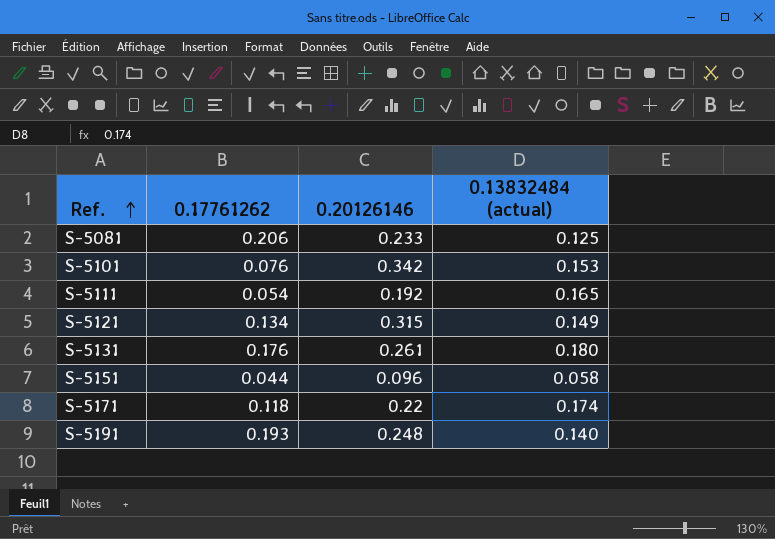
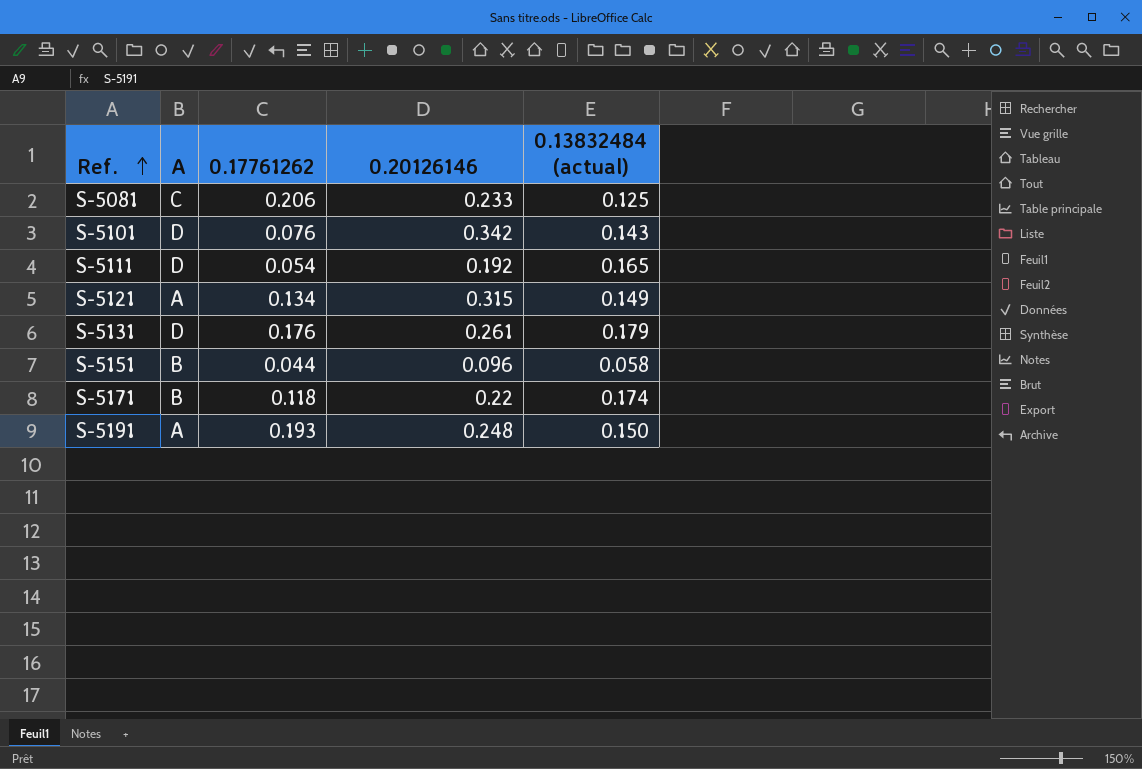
column A | position: none -> 2
S-5101 | 0.13832484 (actual): 0.153 -> 0.143
S-5131 | 0.13832484 (actual): 0.180 -> 0.179
S-5191 | 0.13832484 (actual): 0.140 -> 0.150

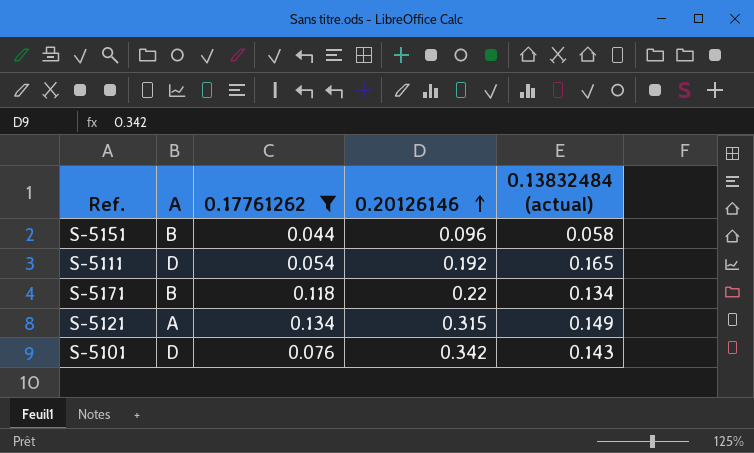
filter: none -> 0.17761262 <= 0.134
row order: Ref. ascending -> 0.20126146 ascending
S-5171 | 0.13832484 (actual): 0.174 -> 0.134

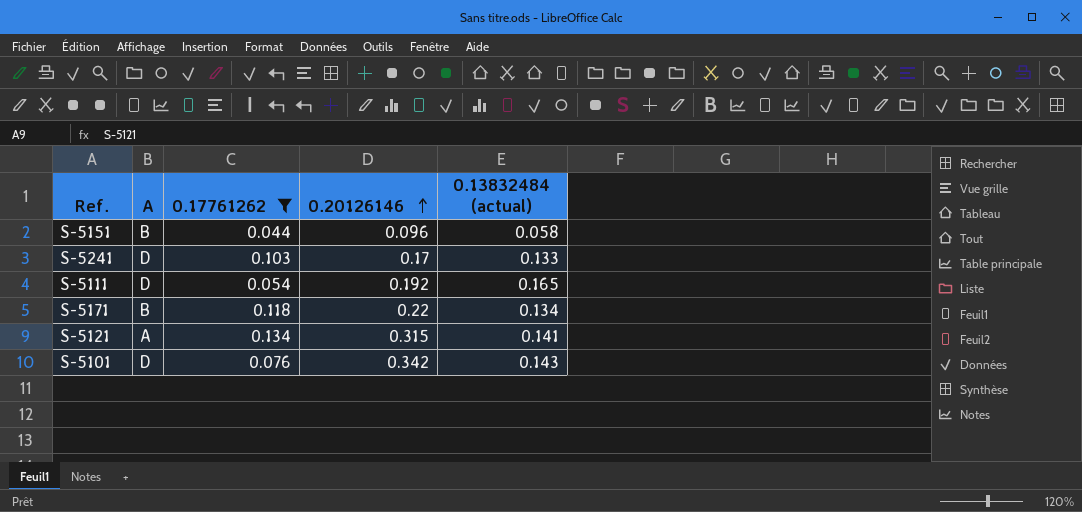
row S-5241: none -> D | 0.103 | 0.17 | 0.133
S-5121 | 0.13832484 (actual): 0.149 -> 0.141

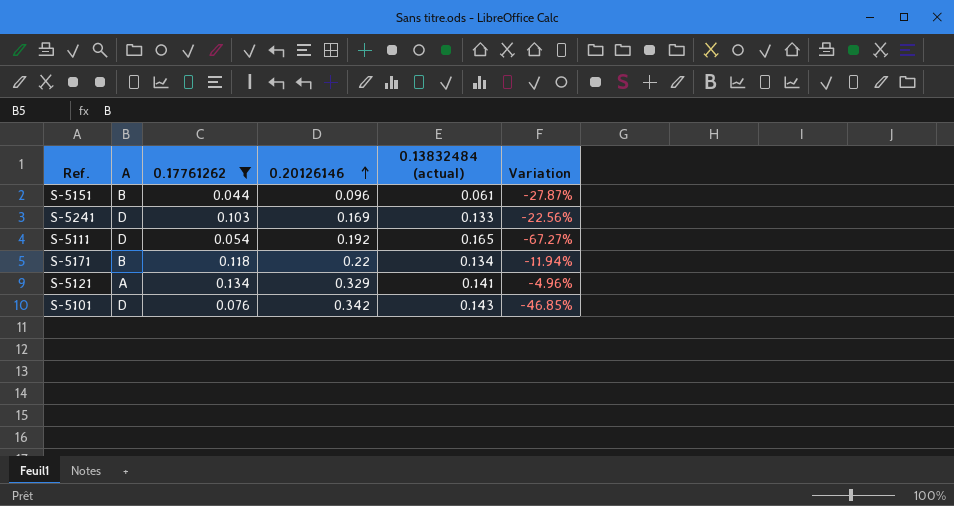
column Variation | formula: none -> ([0.17761262] - [0.13832484 (actual)]) / [0.13832484 (actual)]
S-5151 | 0.13832484 (actual): 0.058 -> 0.061
S-5241 | 0.20126146: 0.17 -> 0.169
S-5121 | 0.20126146: 0.315 -> 0.329

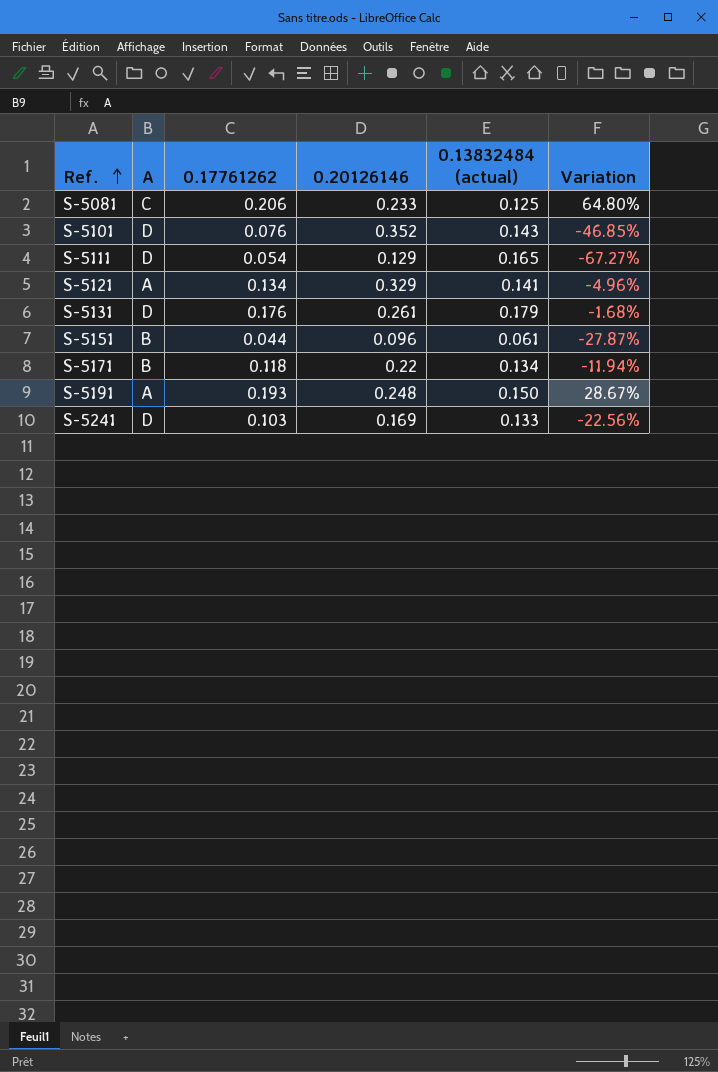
filter: 0.17761262 <= 0.134 -> none
row order: 0.20126146 ascending -> Ref. ascending
S-5101 | 0.20126146: 0.342 -> 0.352
S-5111 | 0.20126146: 0.192 -> 0.129

